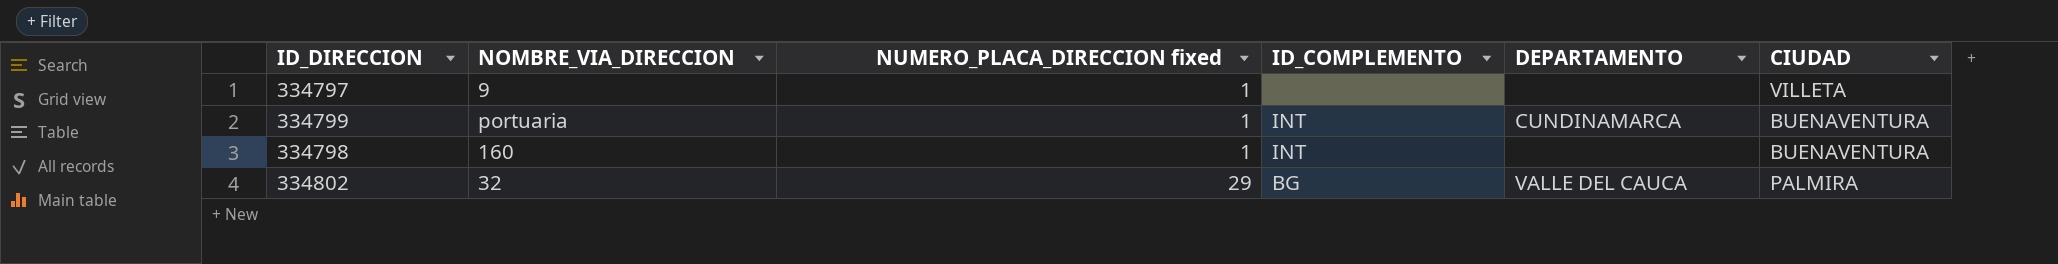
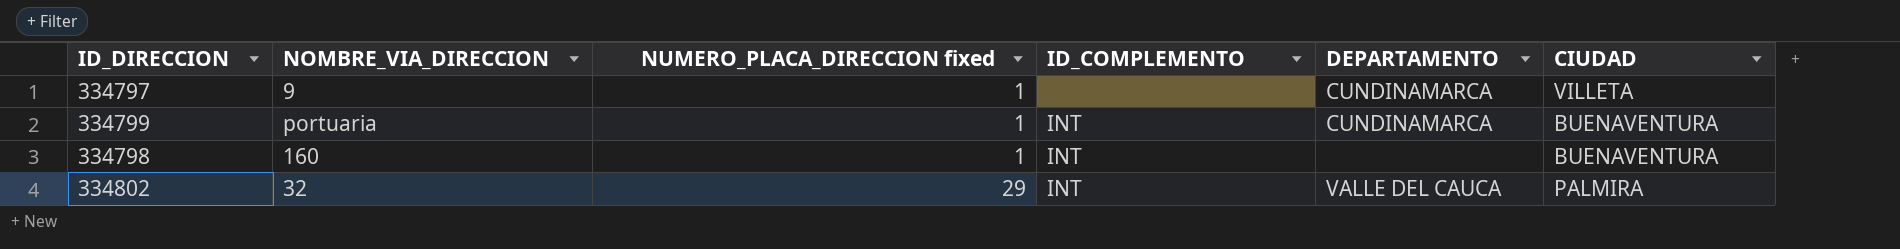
334797 | DEPARTAMENTO: none -> CUNDINAMARCA
334802 | ID_COMPLEMENTO: BG -> INT

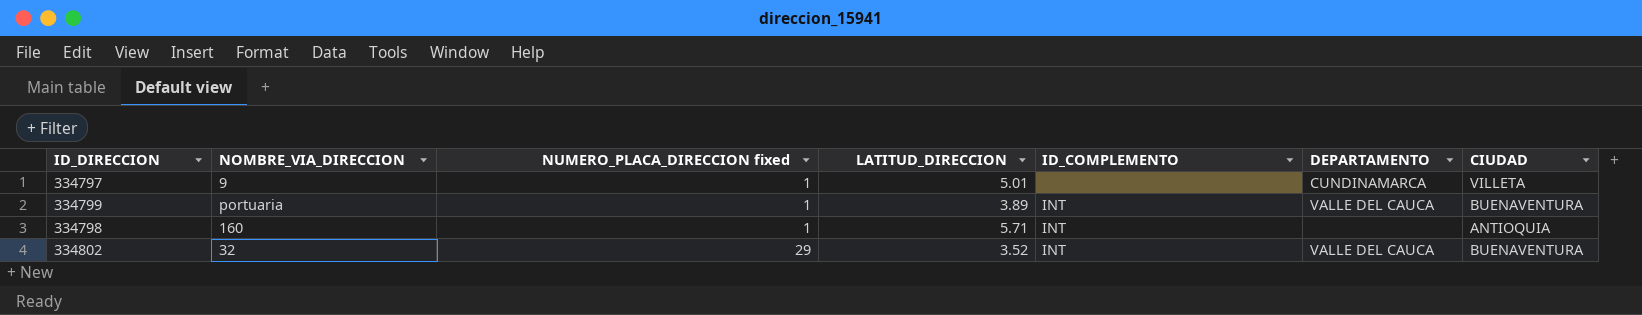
column LATITUD_DIRECCION | position: none -> 4
334799 | DEPARTAMENTO: CUNDINAMARCA -> VALLE DEL CAUCA
334798 | CIUDAD: BUENAVENTURA -> ANTIOQUIA
334802 | CIUDAD: PALMIRA -> BUENAVENTURA

